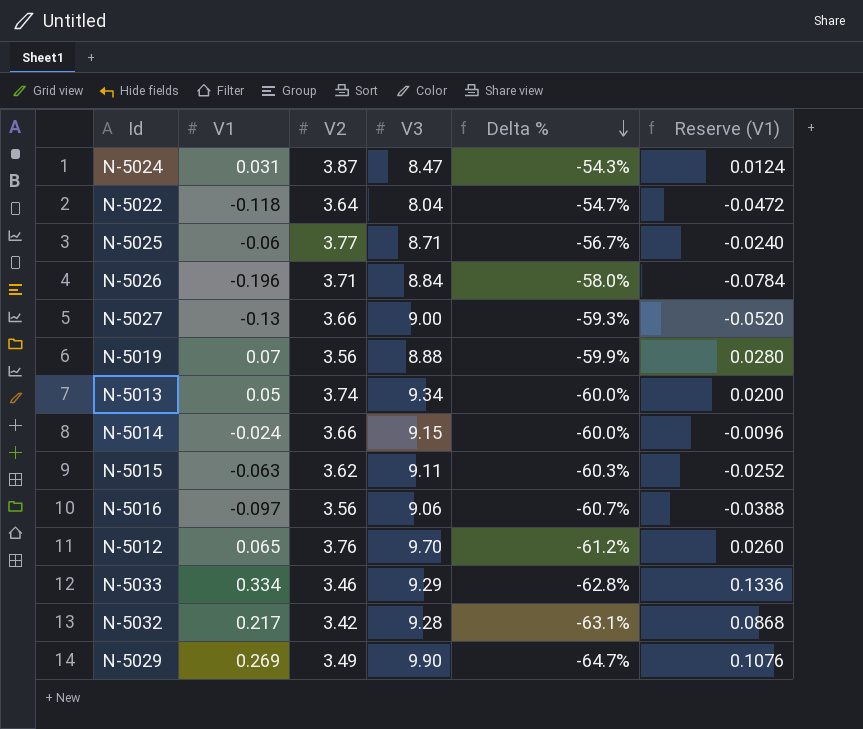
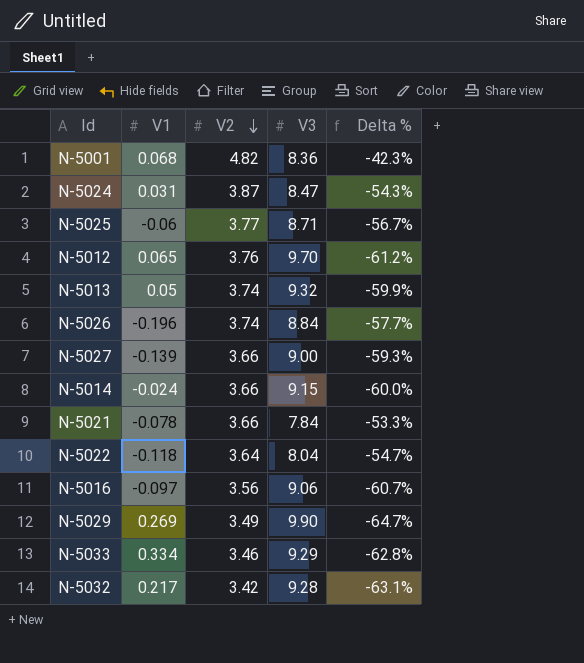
row order: Delta % descending -> V2 descending
column Reserve (V1) | formula: [V1] * 0.4 -> none
row N-5019: 0.07 | 3.56 | 8.88 | -59.9% | 0.0280 -> none
row N-5015: -0.063 | 3.62 | 9.11 | -60.3% | -0.0252 -> none
row N-5001: none -> 0.068 | 4.82 | 8.36 | -42.3%
N-5013 | V3: 9.34 -> 9.32
N-5013 | Delta %: -60.0% -> -59.9%
N-5026 | V2: 3.71 -> 3.74
N-5026 | Delta %: -58.0% -> -57.7%
N-5027 | V1: -0.13 -> -0.139
row N-5021: none -> -0.078 | 3.66 | 7.84 | -53.3%

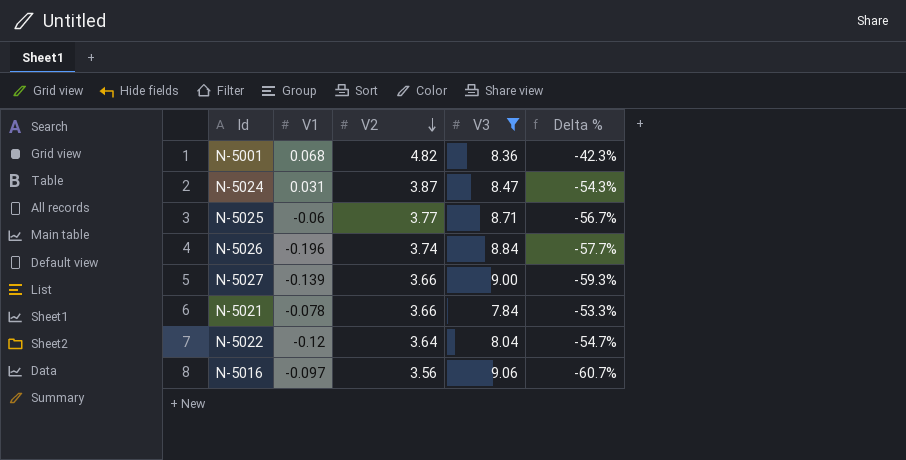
filter: none -> V3 <= 9.06
N-5022 | V1: -0.118 -> -0.12

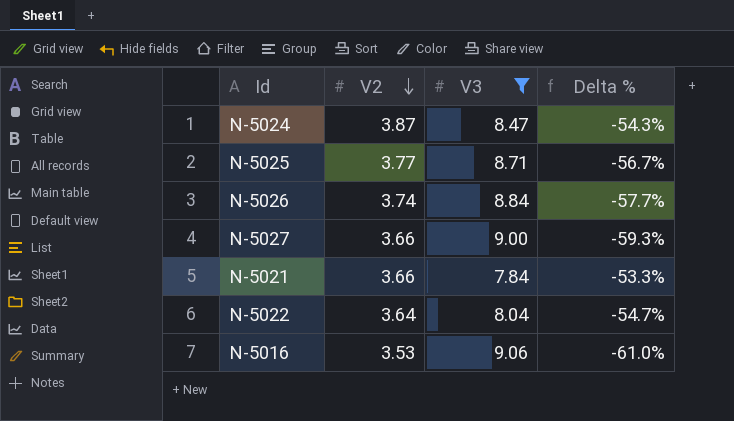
column V1 | position: 2 -> none
row N-5001: 0.068 | 4.82 | 8.36 | -42.3% -> none
N-5016 | V2: 3.56 -> 3.53
N-5016 | Delta %: -60.7% -> -61.0%

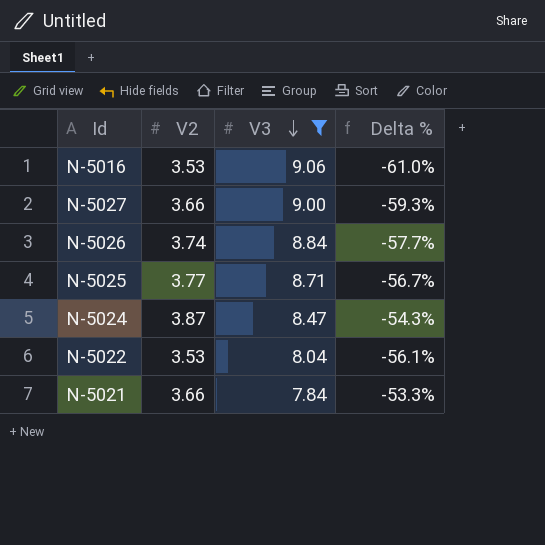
row order: V2 descending -> V3 descending
N-5022 | V2: 3.64 -> 3.53
N-5022 | Delta %: -54.7% -> -56.1%

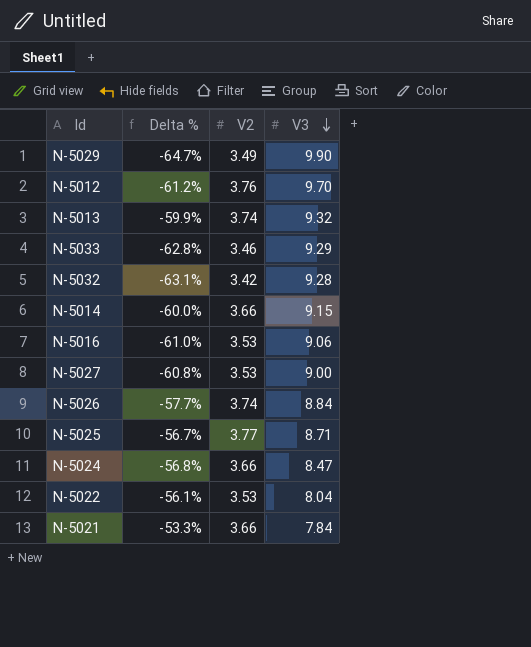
filter: V3 <= 9.06 -> none
column Delta % | position: 4 -> 2
N-5027 | Delta %: -59.3% -> -60.8%
N-5027 | V2: 3.66 -> 3.53
N-5024 | Delta %: -54.3% -> -56.8%
N-5024 | V2: 3.87 -> 3.66

